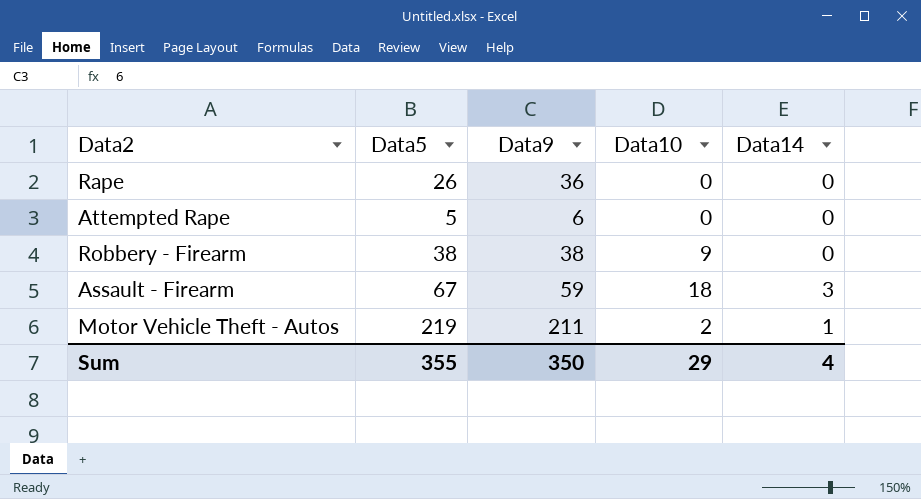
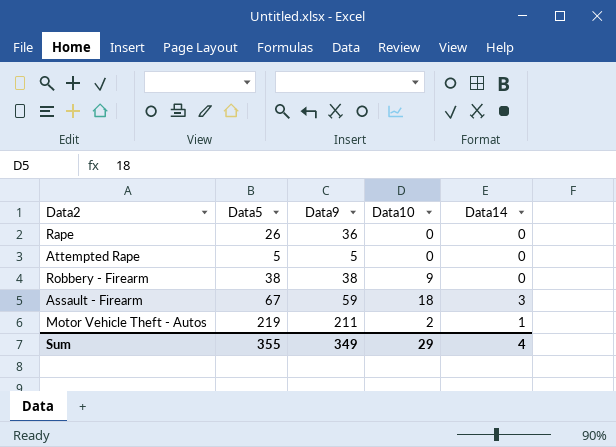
Attempted Rape | Data9: 6 -> 5
Sum | Data9: 350 -> 349

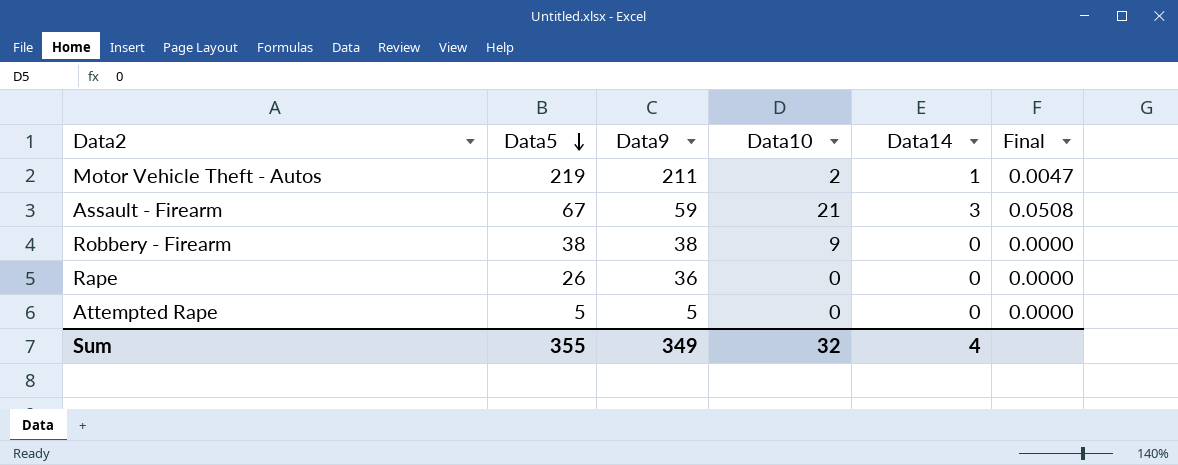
row order: none -> Data5 descending
column Final | formula: none -> [Data14] / [Data9]
Assault - Firearm | Data10: 18 -> 21
Sum | Data10: 29 -> 32

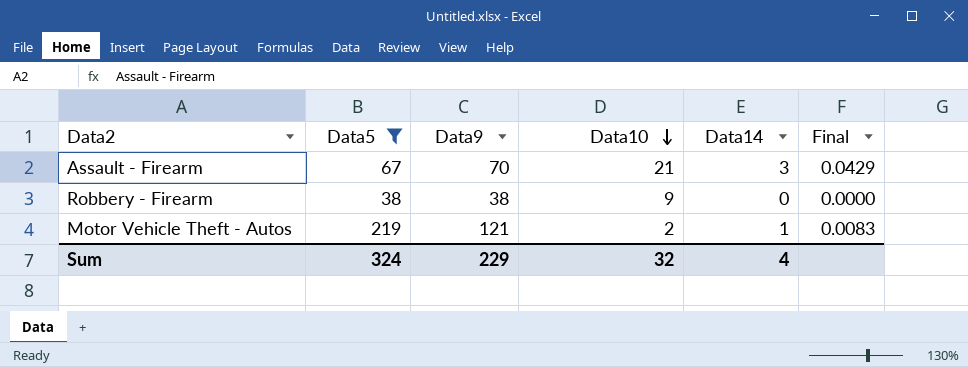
filter: none -> Data5 >= 38
row order: Data5 descending -> Data10 descending
Assault - Firearm | Data9: 59 -> 70
Assault - Firearm | Final: 0.0508 -> 0.0429
Motor Vehicle Theft - Autos | Data9: 211 -> 121
Motor Vehicle Theft - Autos | Final: 0.0047 -> 0.0083
Sum | Data5: 355 -> 324
Sum | Data9: 349 -> 229

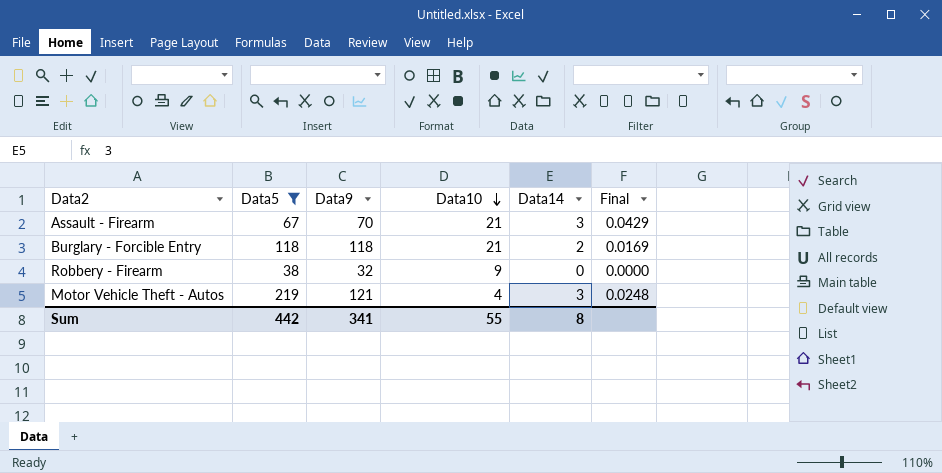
row Burglary - Forcible Entry: none -> 118 | 118 | 21 | 2 | 0.0169
Robbery - Firearm | Data9: 38 -> 32
Motor Vehicle Theft - Autos | Data10: 2 -> 4
Motor Vehicle Theft - Autos | Data14: 1 -> 3
Motor Vehicle Theft - Autos | Final: 0.0083 -> 0.0248
Sum | Data5: 324 -> 442
Sum | Data9: 229 -> 341
Sum | Data10: 32 -> 55
Sum | Data14: 4 -> 8

